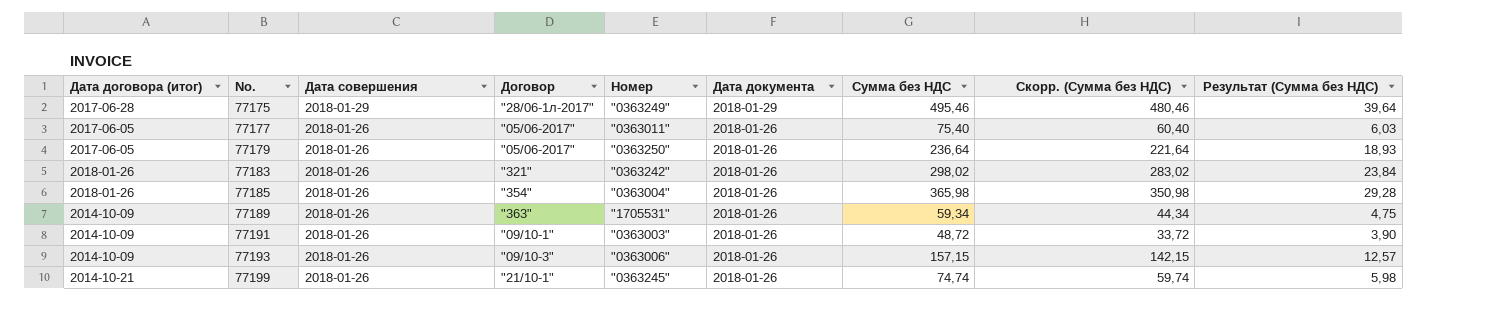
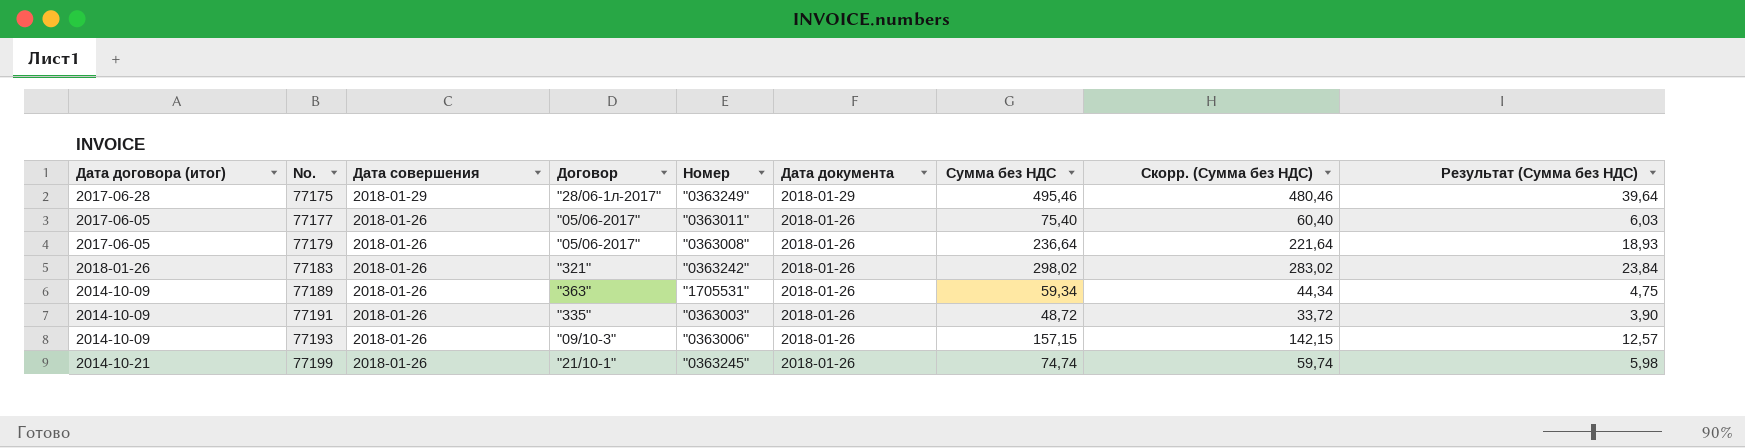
row 77185: 2018-01-26 | 2018-01-26 | "354" | "0363004" | 2018-01-26 | 365,98 | 350,98 | 29,28 -> none
77179 | Номер: "0363250" -> "0363008"
77191 | Договор: "09/10-1" -> "335"

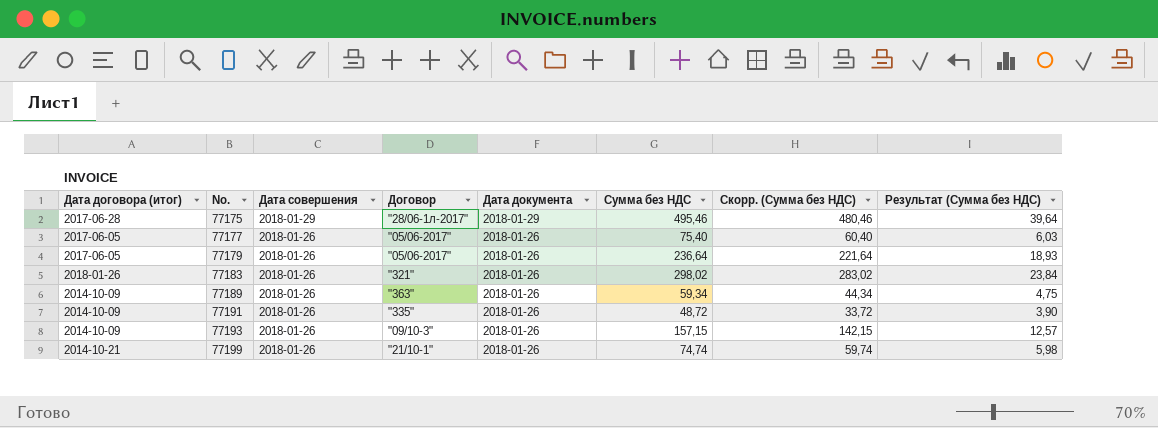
column Номер | position: 5 -> none

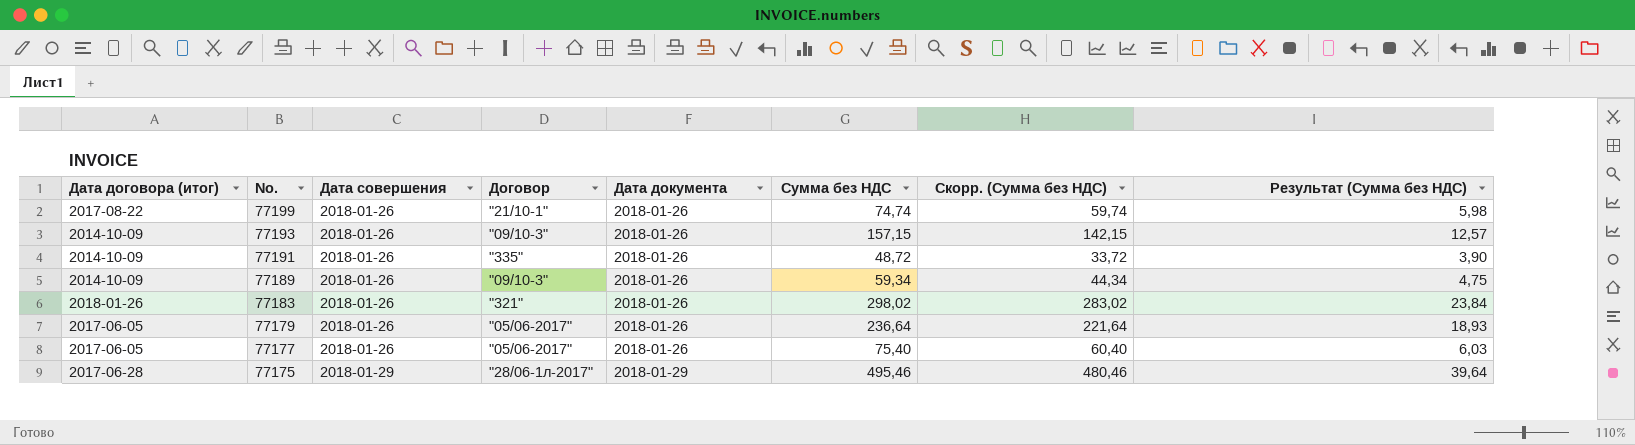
row order: No. ascending -> No. descending
77199 | Дата договора (итог): 2014-10-21 -> 2017-08-22
77189 | Договор: "363" -> "09/10-3"

